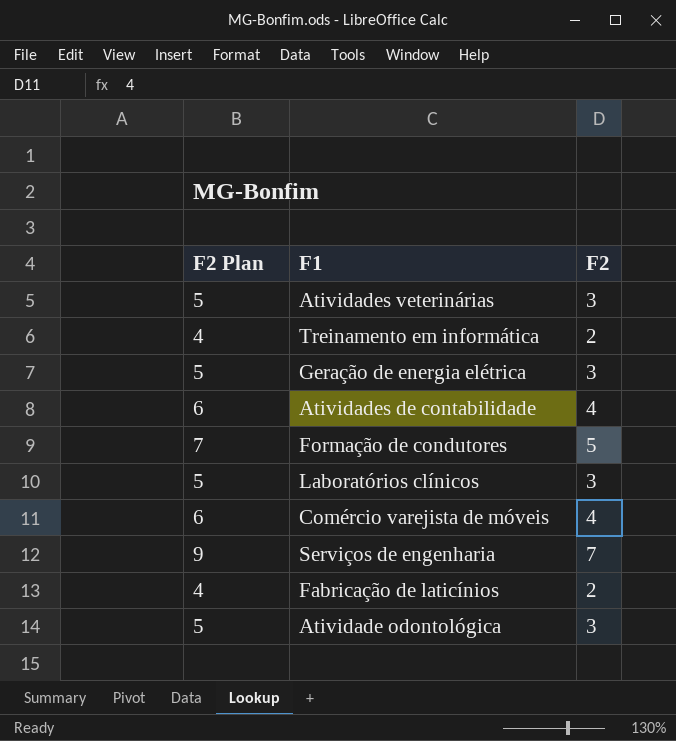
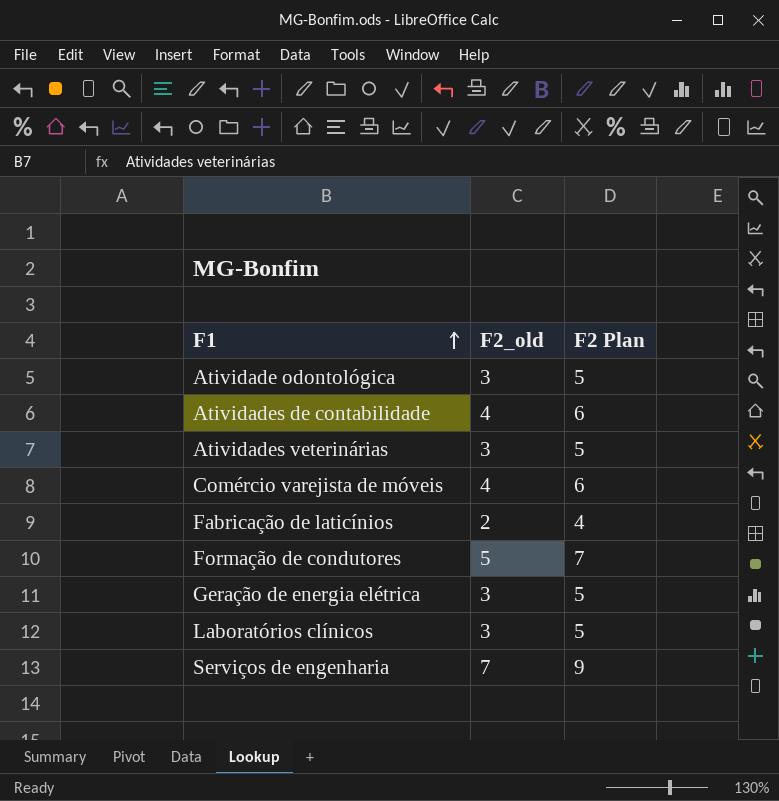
row order: none -> F1 ascending
column name: F2 -> F2_old
column F2 Plan | position: 1 -> 3
row Treinamento em informática: 4 | 2 -> none

